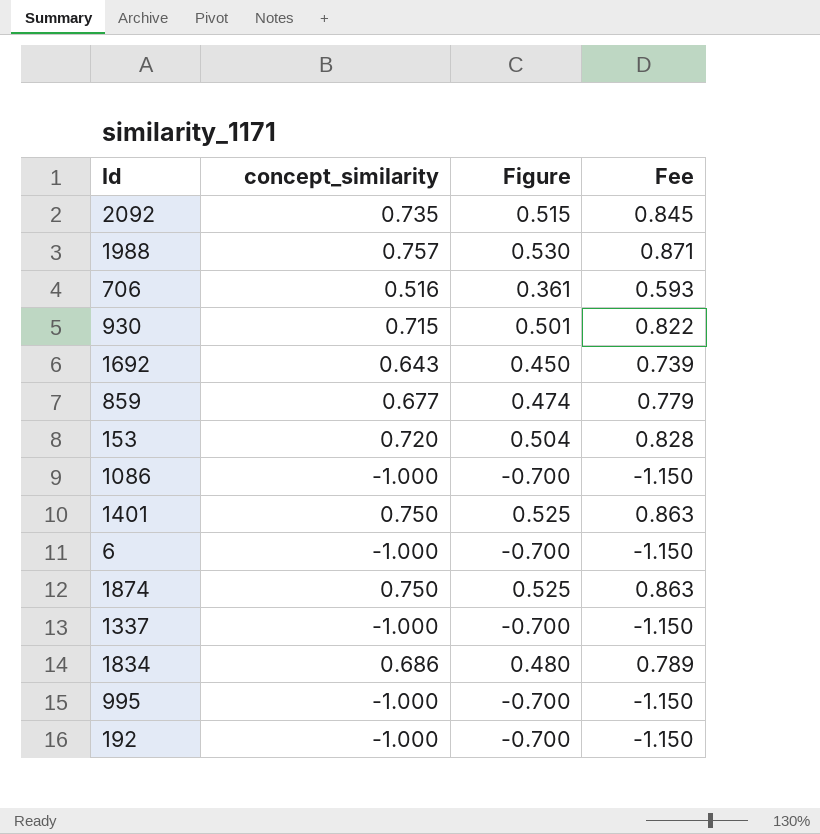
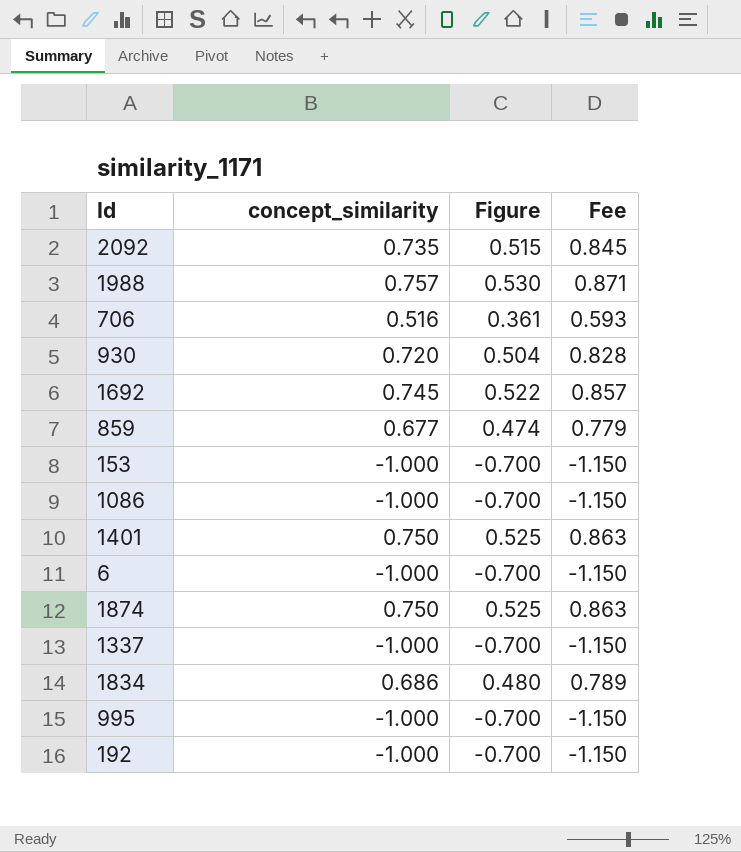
930 | concept_similarity: 0.715 -> 0.720
930 | Figure: 0.501 -> 0.504
930 | Fee: 0.822 -> 0.828
1692 | concept_similarity: 0.643 -> 0.745
1692 | Figure: 0.450 -> 0.522
1692 | Fee: 0.739 -> 0.857
153 | concept_similarity: 0.720 -> -1.000
153 | Figure: 0.504 -> -0.700
153 | Fee: 0.828 -> -1.150

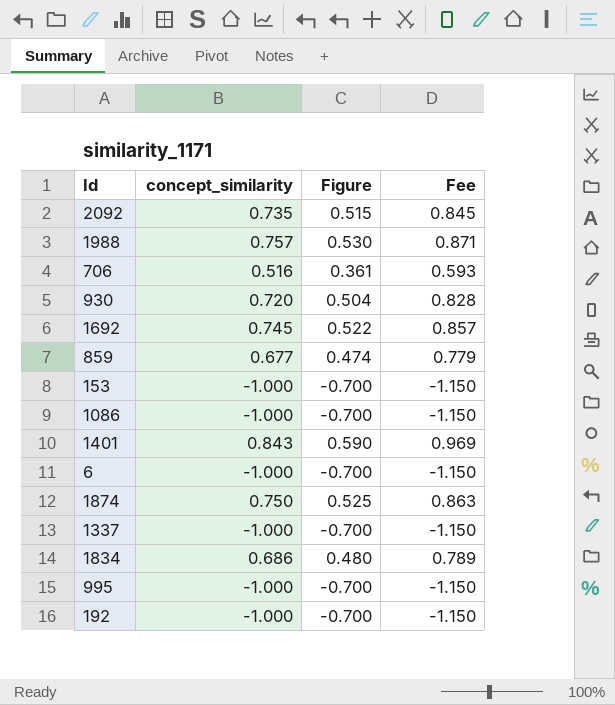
1401 | concept_similarity: 0.750 -> 0.843
1401 | Figure: 0.525 -> 0.590
1401 | Fee: 0.863 -> 0.969

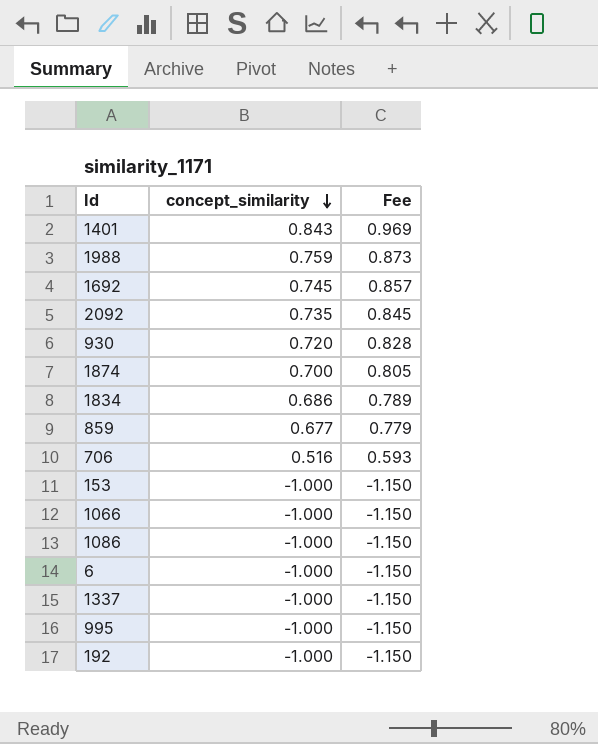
row order: none -> concept_similarity descending
column Figure | formula: [concept_similarity] * 0.7 -> none
1988 | concept_similarity: 0.757 -> 0.759
1988 | Fee: 0.871 -> 0.873
1874 | concept_similarity: 0.750 -> 0.700
1874 | Fee: 0.863 -> 0.805
row 1066: none -> -1.000 | -1.150

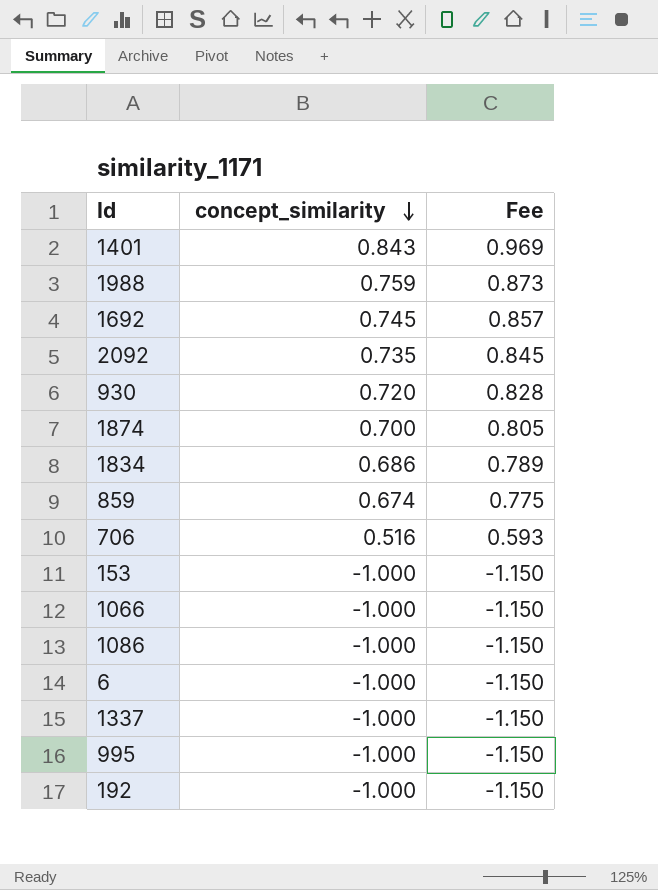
859 | concept_similarity: 0.677 -> 0.674
859 | Fee: 0.779 -> 0.775

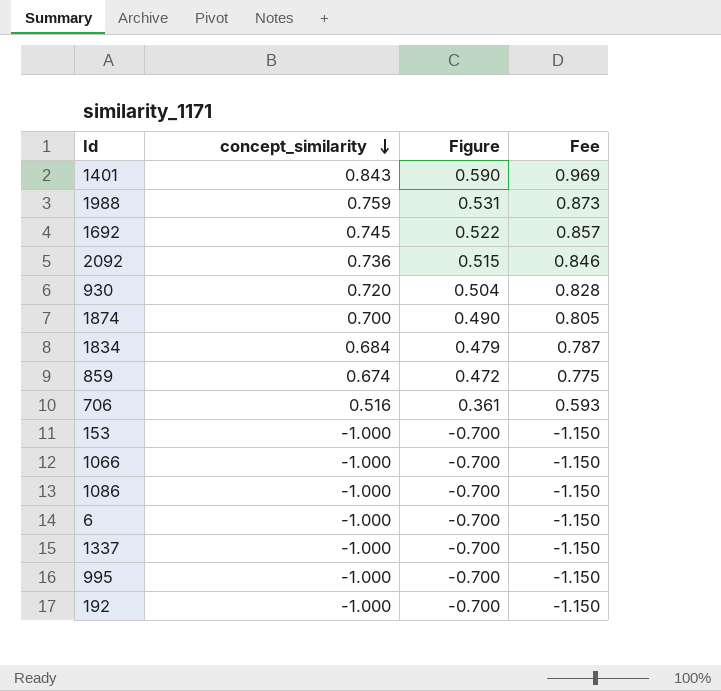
column Figure | formula: none -> [concept_similarity] * 0.7
2092 | concept_similarity: 0.735 -> 0.736
2092 | Fee: 0.845 -> 0.846
1834 | concept_similarity: 0.686 -> 0.684
1834 | Fee: 0.789 -> 0.787

